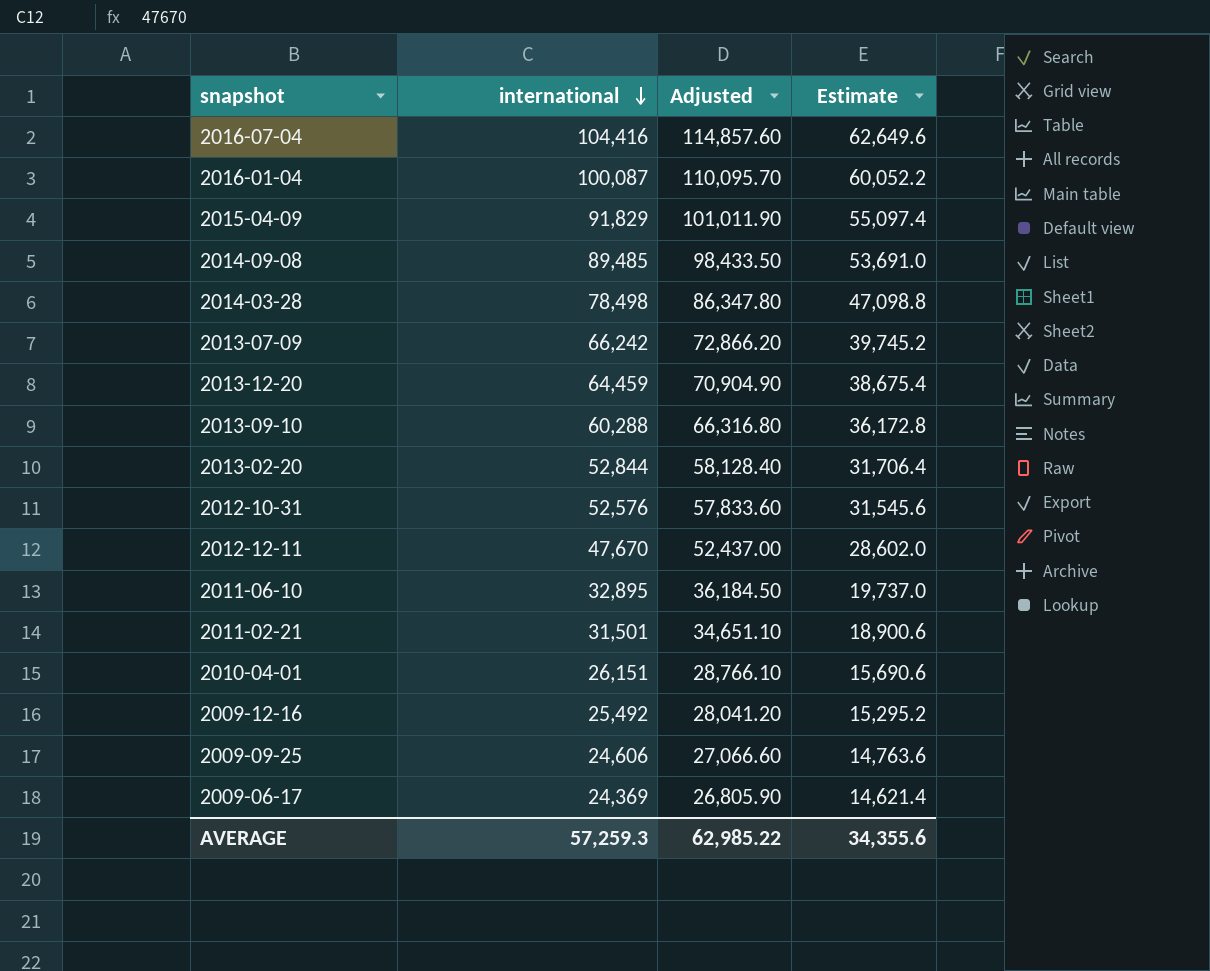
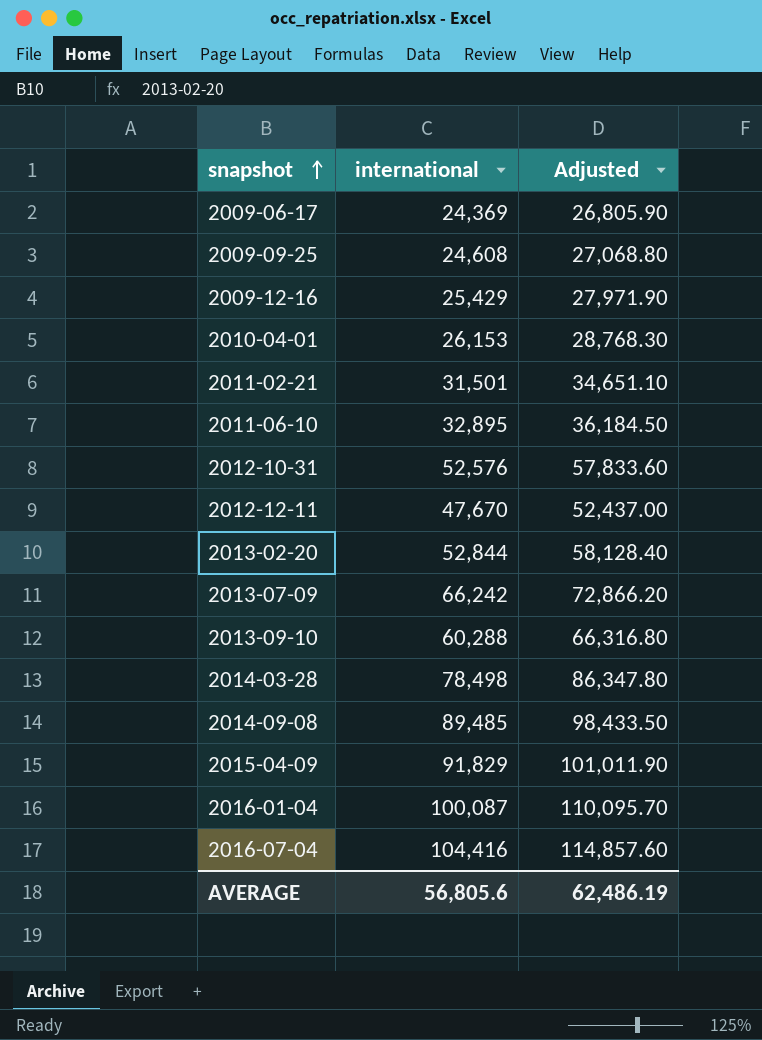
row order: international descending -> snapshot ascending
column Estimate | formula: [international] * 0.6 -> none
row 2013-12-20: 64,459 | 70,904.90 | 38,675.4 -> none
2009-09-25 | international: 24,606 -> 24,608
2009-09-25 | Adjusted: 27,066.60 -> 27,068.80
2009-12-16 | international: 25,492 -> 25,429
2009-12-16 | Adjusted: 28,041.20 -> 27,971.90
2010-04-01 | international: 26,151 -> 26,153
2010-04-01 | Adjusted: 28,766.10 -> 28,768.30
AVERAGE | international: 57,259.3 -> 56,805.6
AVERAGE | Adjusted: 62,985.22 -> 62,486.19

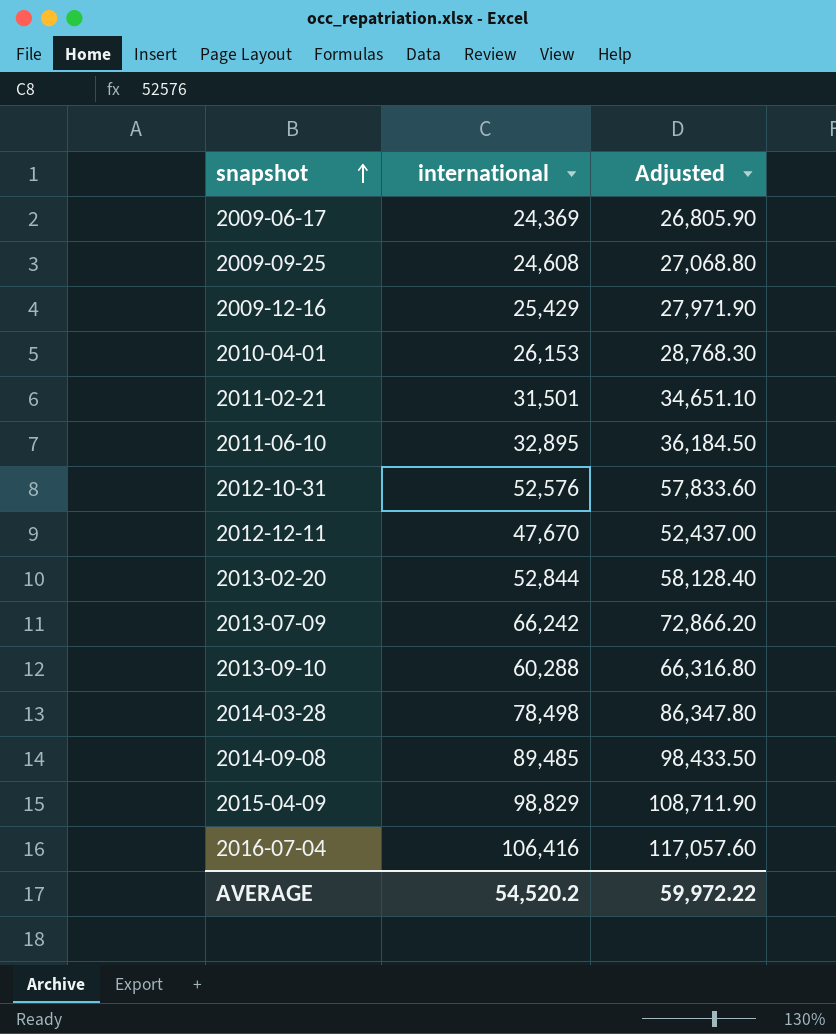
row 2016-01-04: 100,087 | 110,095.70 -> none
2015-04-09 | international: 91,829 -> 98,829
2015-04-09 | Adjusted: 101,011.90 -> 108,711.90
2016-07-04 | international: 104,416 -> 106,416
2016-07-04 | Adjusted: 114,857.60 -> 117,057.60
AVERAGE | international: 56,805.6 -> 54,520.2
AVERAGE | Adjusted: 62,486.19 -> 59,972.22

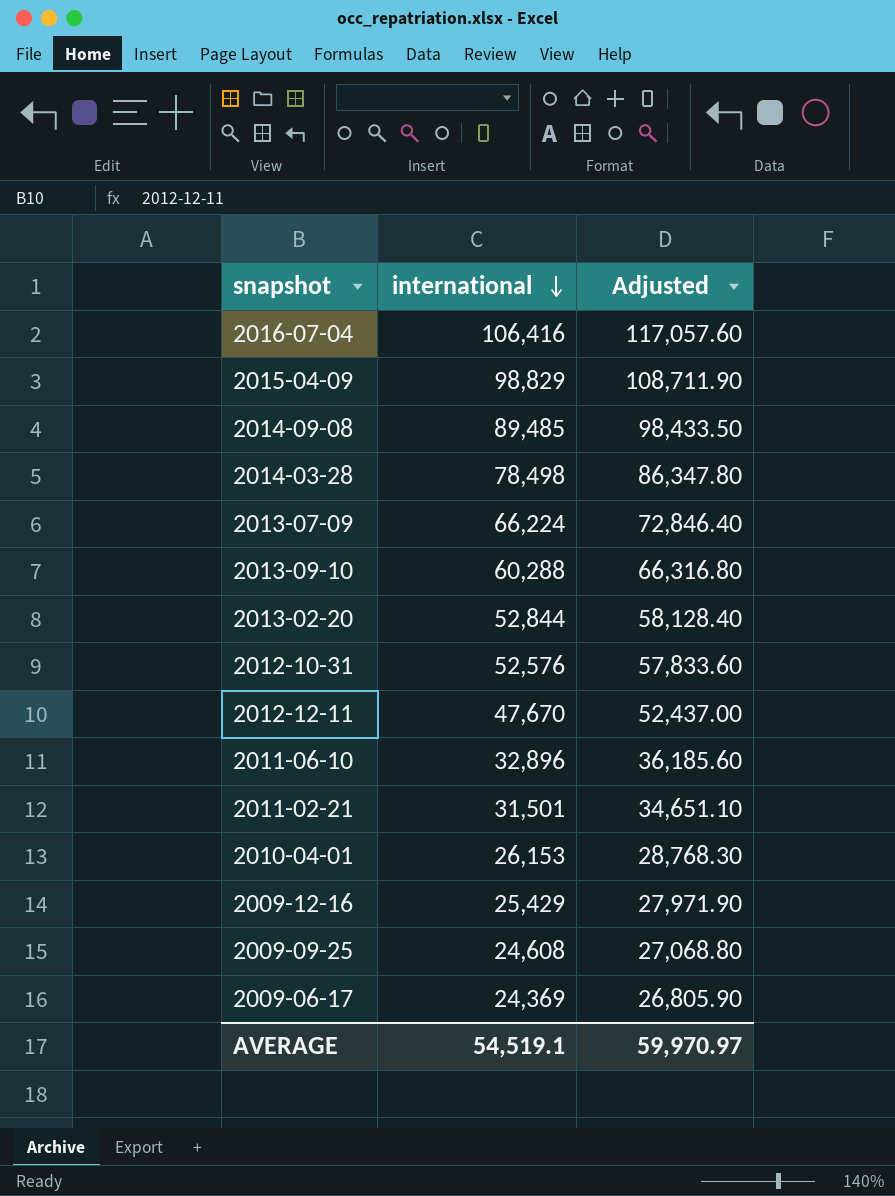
row order: snapshot ascending -> international descending
2013-07-09 | international: 66,242 -> 66,224
2013-07-09 | Adjusted: 72,866.20 -> 72,846.40
2011-06-10 | international: 32,895 -> 32,896
2011-06-10 | Adjusted: 36,184.50 -> 36,185.60
AVERAGE | international: 54,520.2 -> 54,519.1
AVERAGE | Adjusted: 59,972.22 -> 59,970.97

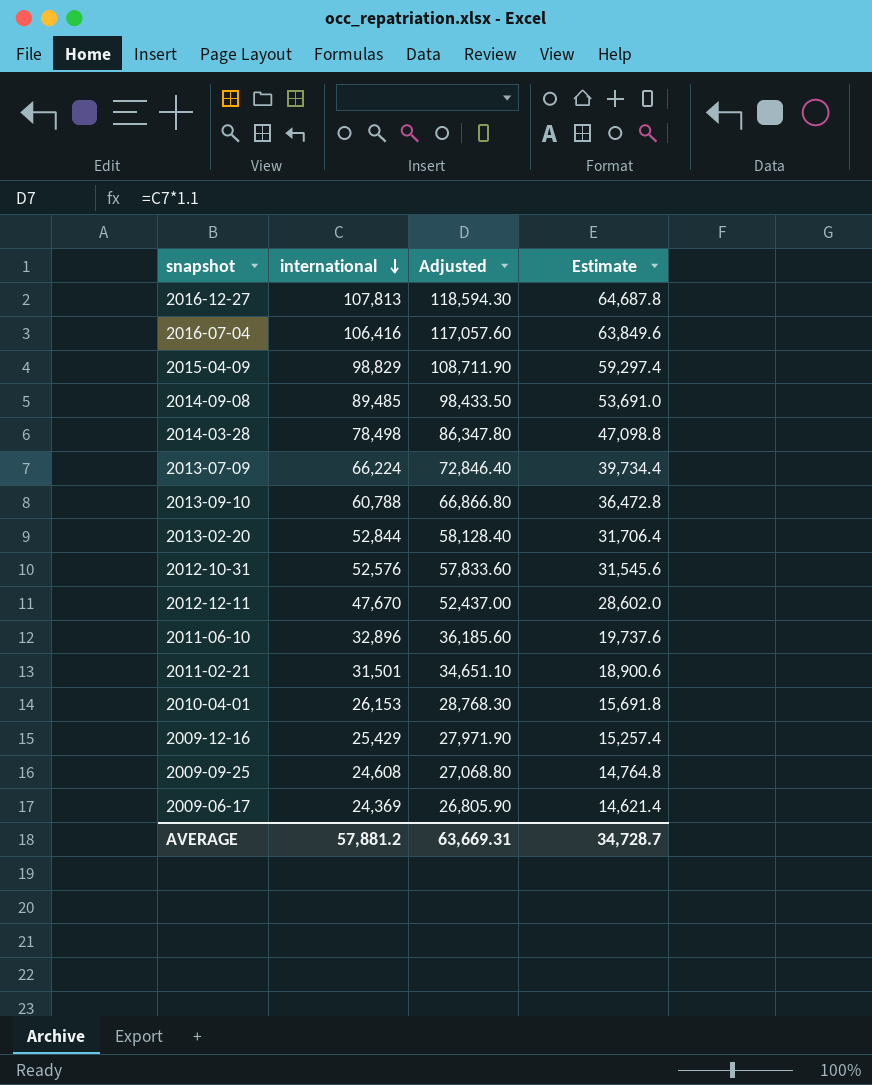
column Estimate | formula: none -> [international] * 0.6
row 2016-12-27: none -> 107,813 | 118,594.30 | 64,687.8
2013-09-10 | international: 60,288 -> 60,788
2013-09-10 | Adjusted: 66,316.80 -> 66,866.80
AVERAGE | international: 54,519.1 -> 57,881.2
AVERAGE | Adjusted: 59,970.97 -> 63,669.31

